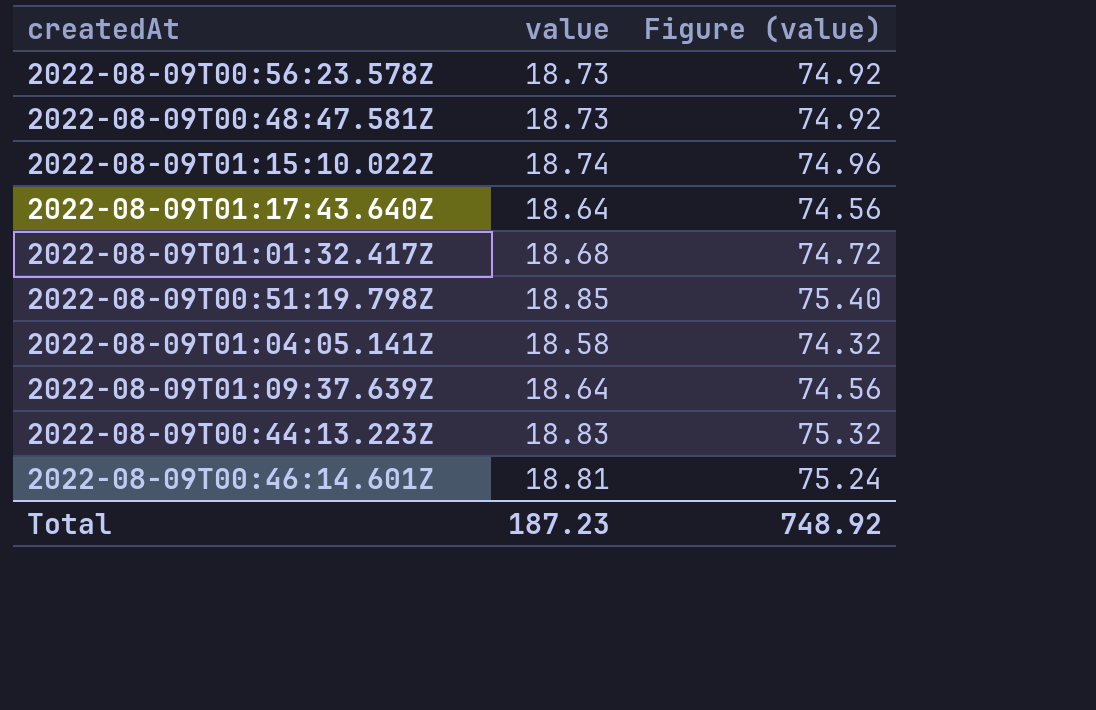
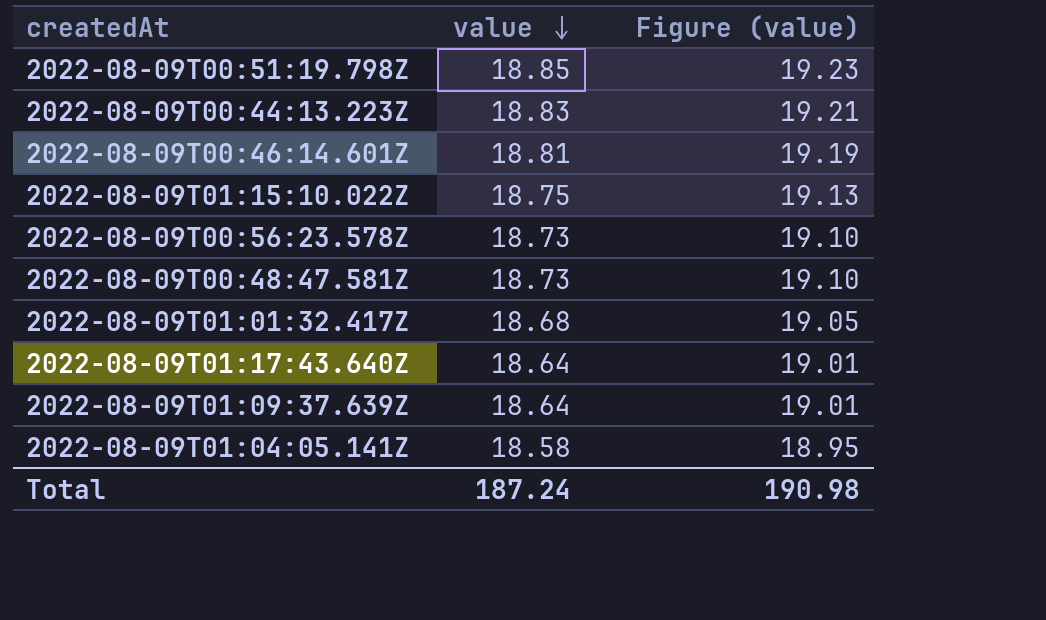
row order: none -> value descending
column Figure (value) | formula: [value] * 4 -> [value] * 1.02
2022-08-09T01:15:10.022Z | value: 18.74 -> 18.75
Total | value: 187.23 -> 187.24
Total | Figure (value): 748.92 -> 190.98

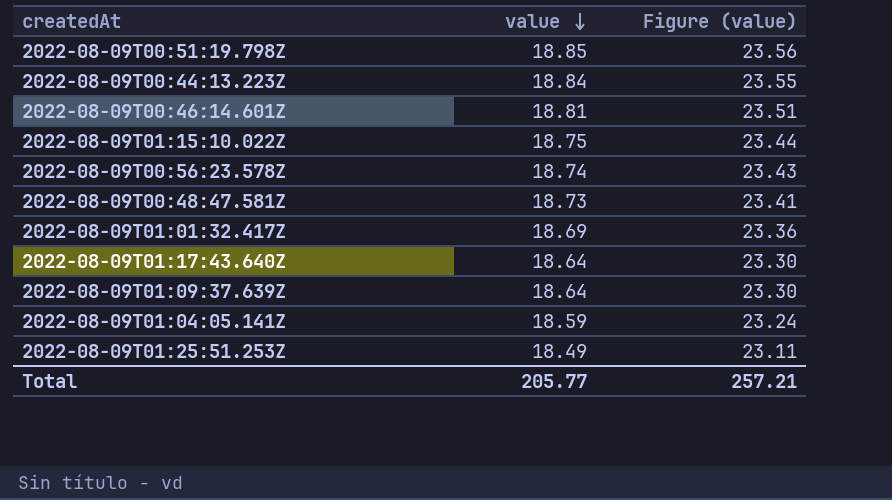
column Figure (value) | formula: [value] * 1.02 -> [value] * 1.25
2022-08-09T00:44:13.223Z | value: 18.83 -> 18.84
2022-08-09T00:56:23.578Z | value: 18.73 -> 18.74
2022-08-09T01:01:32.417Z | value: 18.68 -> 18.69
2022-08-09T01:04:05.141Z | value: 18.58 -> 18.59
row 2022-08-09T01:25:51.253Z: none -> 18.49 | 23.11
Total | value: 187.24 -> 205.77
Total | Figure (value): 190.98 -> 257.21

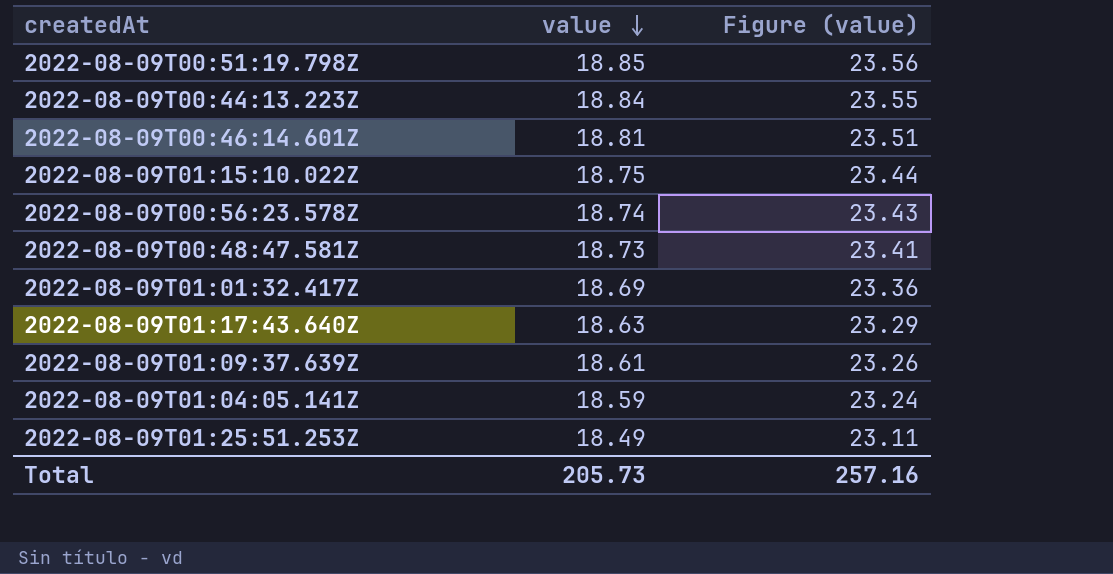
2022-08-09T01:17:43.640Z | value: 18.64 -> 18.63
2022-08-09T01:17:43.640Z | Figure (value): 23.30 -> 23.29
2022-08-09T01:09:37.639Z | value: 18.64 -> 18.61
2022-08-09T01:09:37.639Z | Figure (value): 23.30 -> 23.26
Total | value: 205.77 -> 205.73
Total | Figure (value): 257.21 -> 257.16

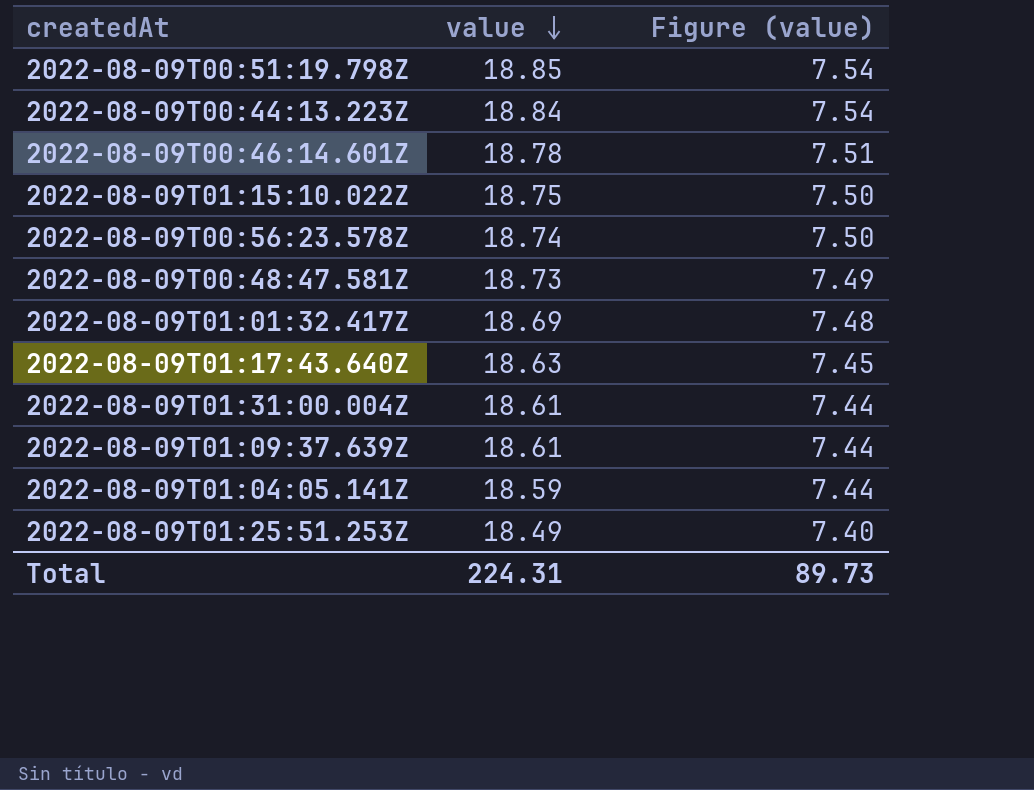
column Figure (value) | formula: [value] * 1.25 -> [value] * 0.4
2022-08-09T00:46:14.601Z | value: 18.81 -> 18.78
row 2022-08-09T01:31:00.004Z: none -> 18.61 | 7.44
Total | value: 205.73 -> 224.31
Total | Figure (value): 257.16 -> 89.73

